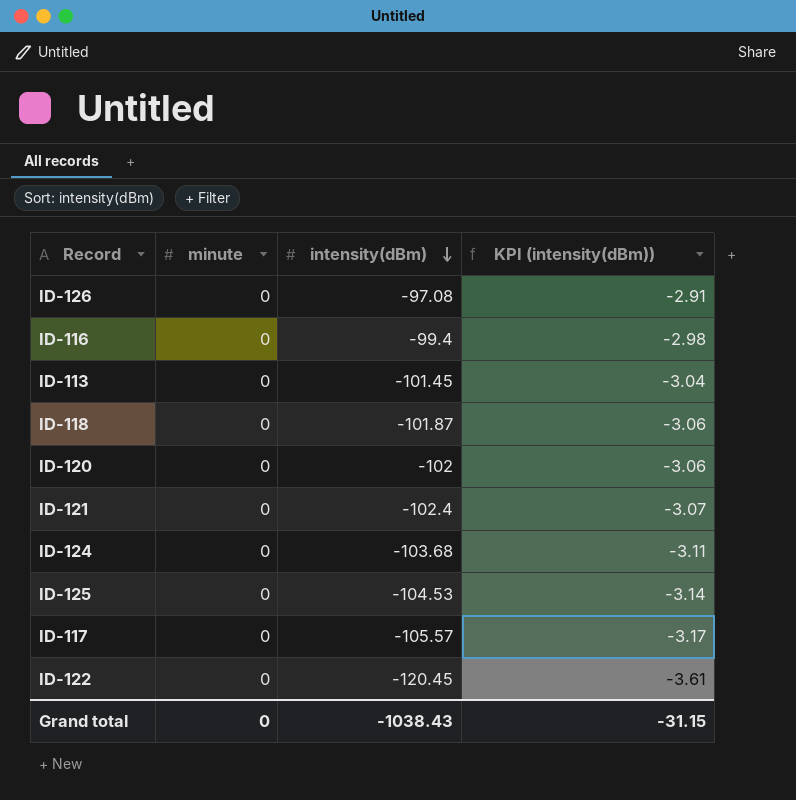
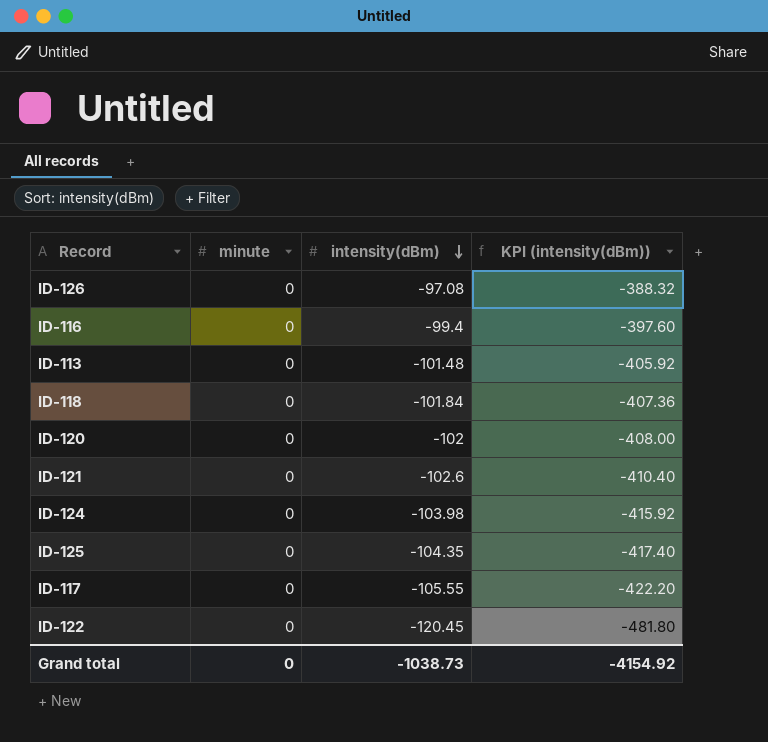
column KPI (intensity(dBm)) | formula: [intensity(dBm)] * 0.03 -> [intensity(dBm)] * 4
ID-113 | intensity(dBm): -101.45 -> -101.48
ID-118 | intensity(dBm): -101.87 -> -101.84
ID-121 | intensity(dBm): -102.4 -> -102.6
ID-124 | intensity(dBm): -103.68 -> -103.98
ID-125 | intensity(dBm): -104.53 -> -104.35
ID-117 | intensity(dBm): -105.57 -> -105.55
Grand total | intensity(dBm): -1038.43 -> -1038.73
Grand total | KPI (intensity(dBm)): -31.15 -> -4154.92

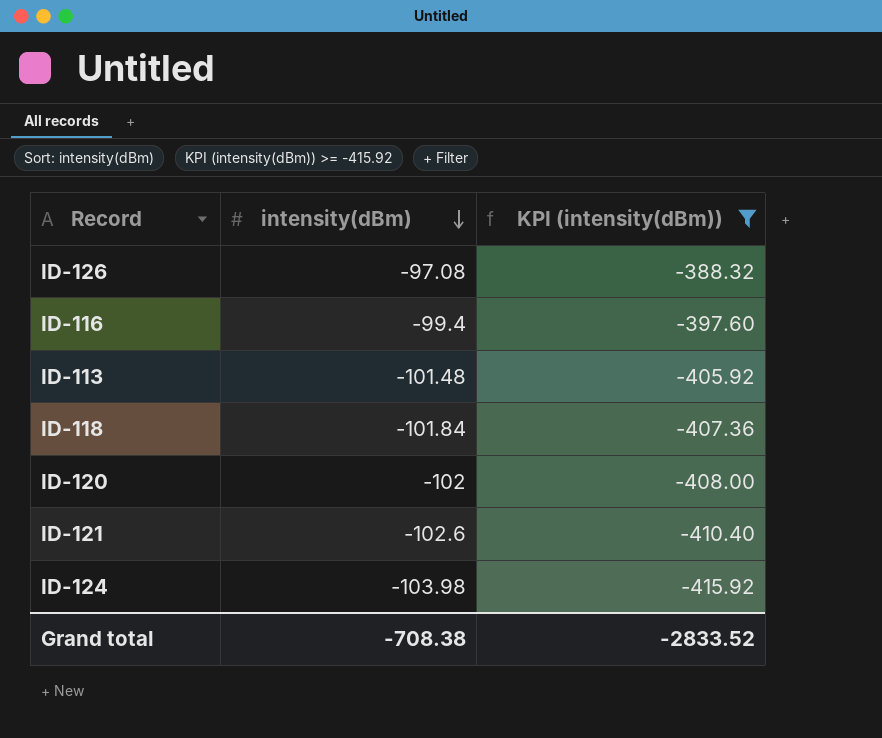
filter: none -> KPI (intensity(dBm)) >= -415.92
column minute | position: 2 -> none
Grand total | intensity(dBm): -1038.73 -> -708.38
Grand total | KPI (intensity(dBm)): -4154.92 -> -2833.52

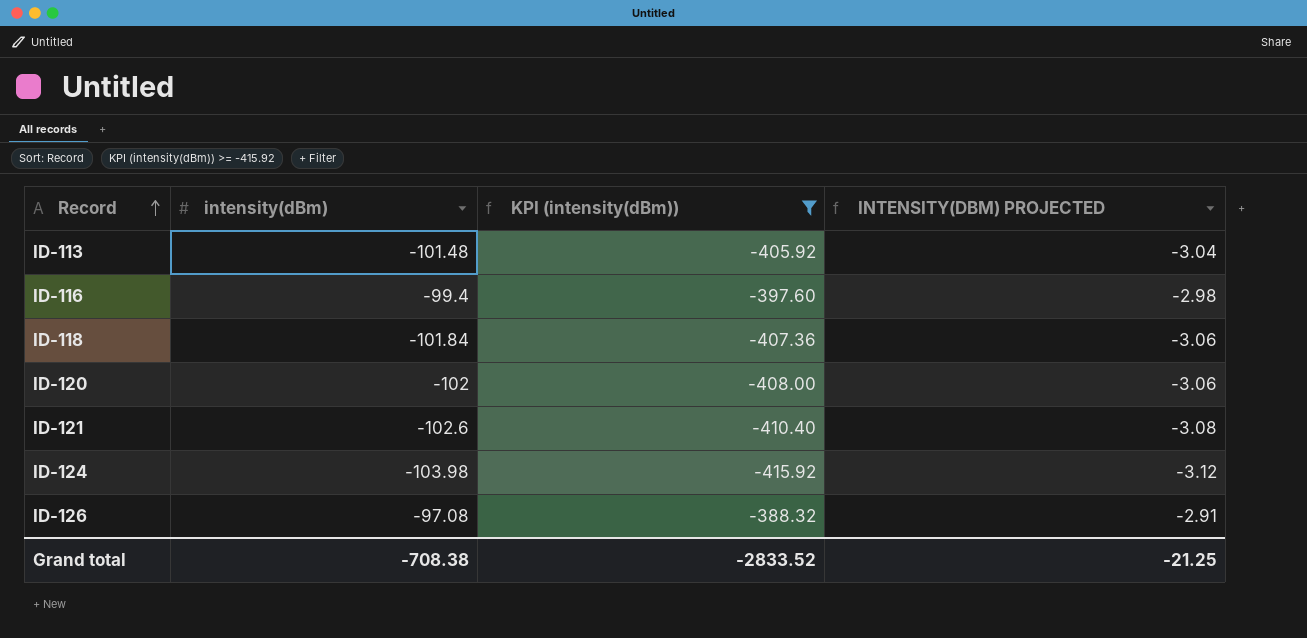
row order: intensity(dBm) descending -> Record ascending
column INTENSITY(DBM) PROJECTED | formula: none -> [intensity(dBm)] * 0.03

